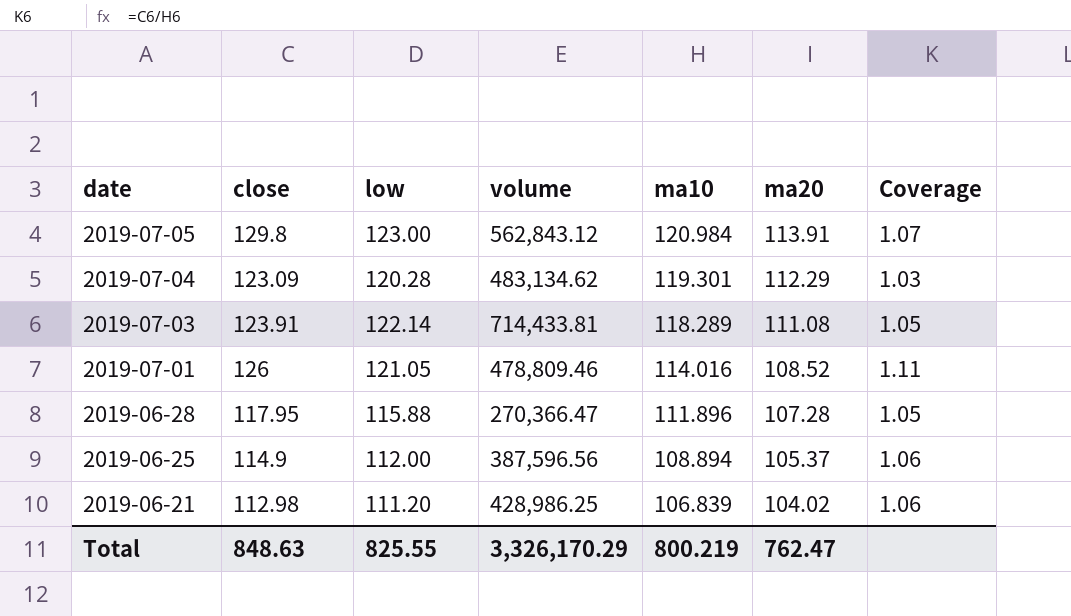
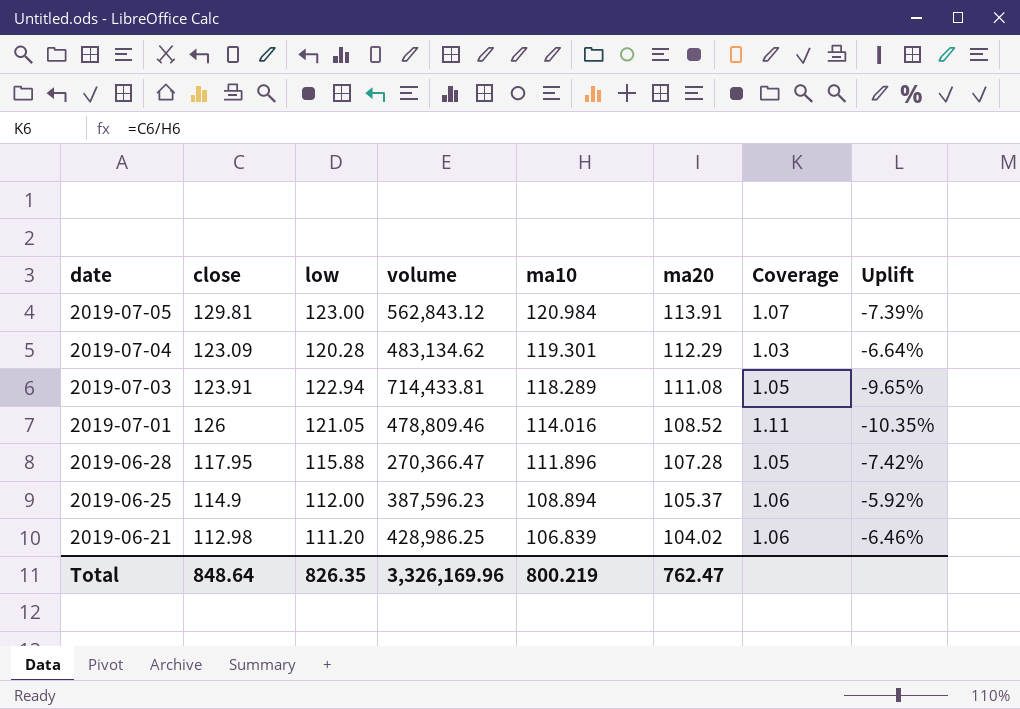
column Uplift | formula: none -> ([ma20] - [low]) / [low]
2019-07-05 | close: 129.8 -> 129.81
2019-07-03 | low: 122.14 -> 122.94
2019-06-25 | volume: 387,596.56 -> 387,596.23
Total | close: 848.63 -> 848.64
Total | low: 825.55 -> 826.35
Total | volume: 3,326,170.29 -> 3,326,169.96

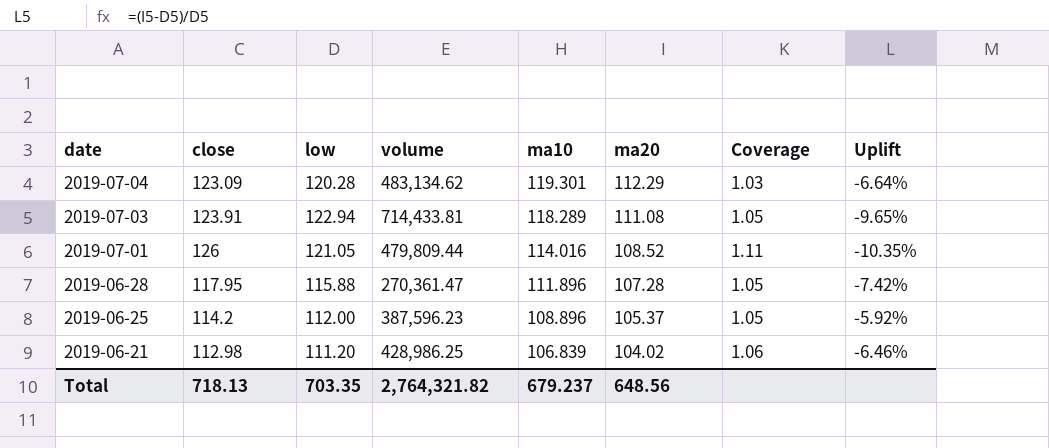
row 2019-07-05: 129.81 | 123.00 | 562,843.12 | 120.984 | 113.91 | 1.07 | -7.39% -> none
2019-07-01 | volume: 478,809.46 -> 479,809.44
2019-06-28 | volume: 270,366.47 -> 270,361.47
2019-06-25 | close: 114.9 -> 114.2
2019-06-25 | ma10: 108.894 -> 108.896
2019-06-25 | Coverage: 1.06 -> 1.05
Total | close: 848.64 -> 718.13
Total | low: 826.35 -> 703.35
Total | volume: 3,326,169.96 -> 2,764,321.82
Total | ma10: 800.219 -> 679.237
Total | ma20: 762.47 -> 648.56

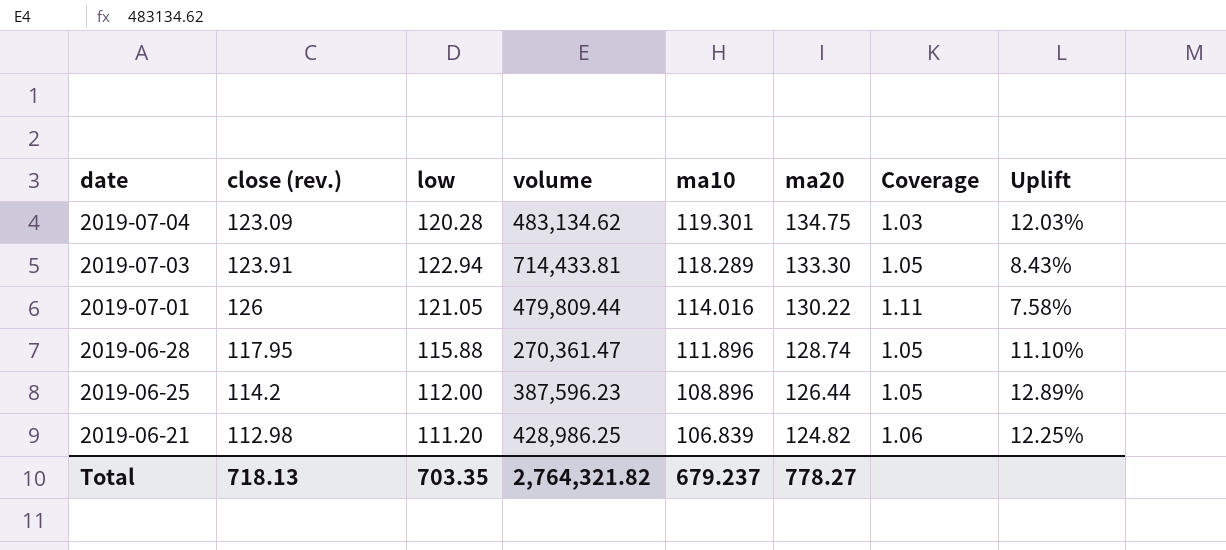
column name: close -> close (rev.)
2019-07-04 | ma20: 112.29 -> 134.75
2019-07-04 | Uplift: -6.64% -> 12.03%
2019-07-03 | ma20: 111.08 -> 133.30
2019-07-03 | Uplift: -9.65% -> 8.43%
2019-07-01 | ma20: 108.52 -> 130.22
2019-07-01 | Uplift: -10.35% -> 7.58%
2019-06-28 | ma20: 107.28 -> 128.74
2019-06-28 | Uplift: -7.42% -> 11.10%
2019-06-25 | ma20: 105.37 -> 126.44
2019-06-25 | Uplift: -5.92% -> 12.89%
2019-06-21 | ma20: 104.02 -> 124.82
2019-06-21 | Uplift: -6.46% -> 12.25%
Total | ma20: 648.56 -> 778.27

